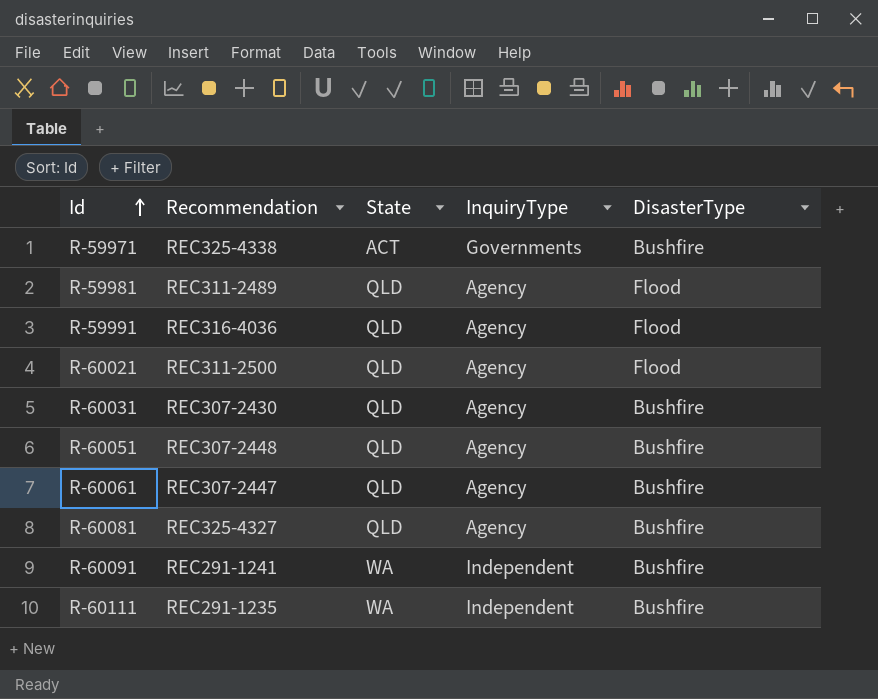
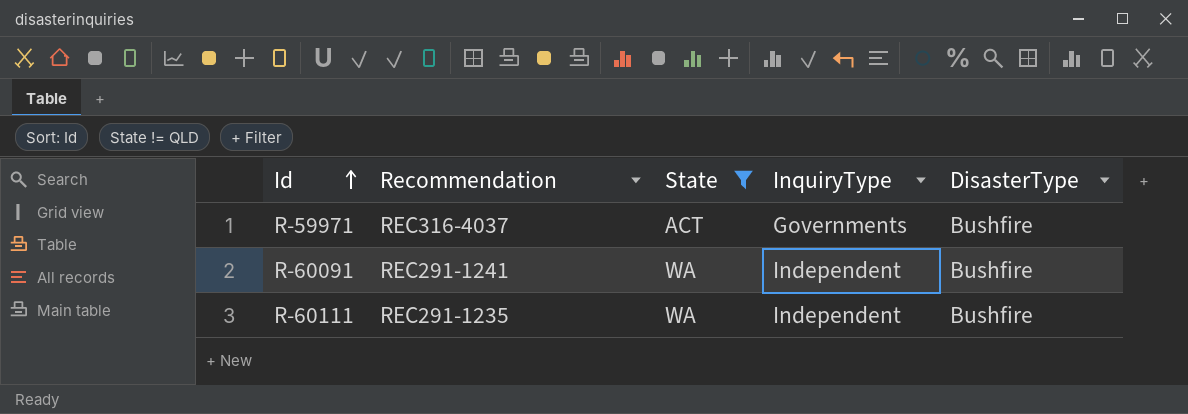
filter: none -> State != QLD
R-59971 | Recommendation: REC325-4338 -> REC316-4037

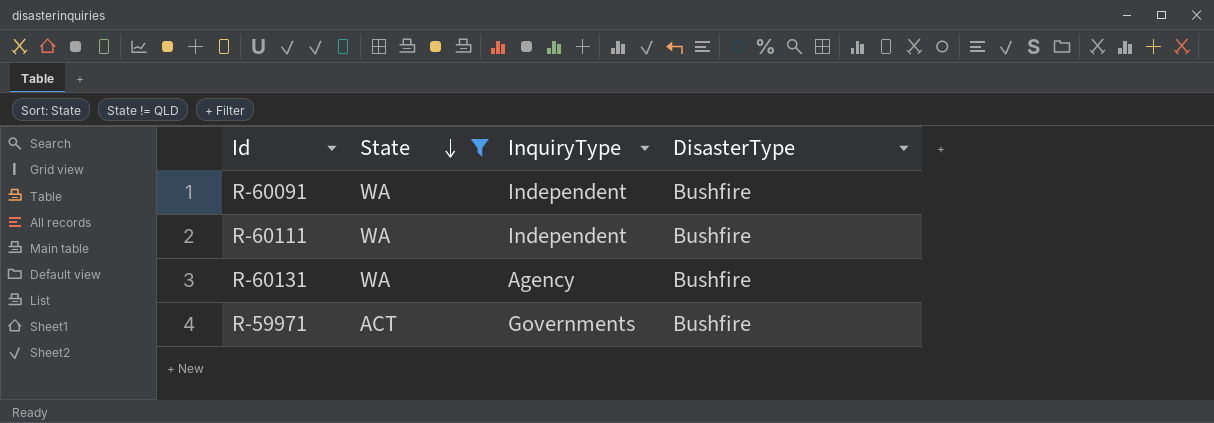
row order: Id ascending -> State descending
column Recommendation | position: 2 -> none
row R-60131: none -> WA | Agency | Bushfire

